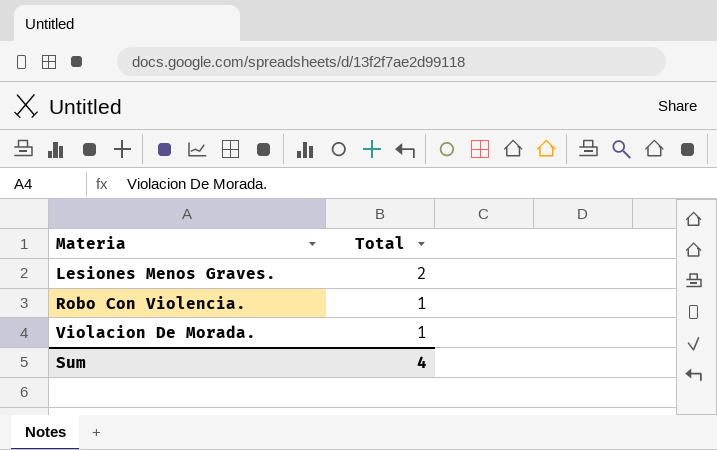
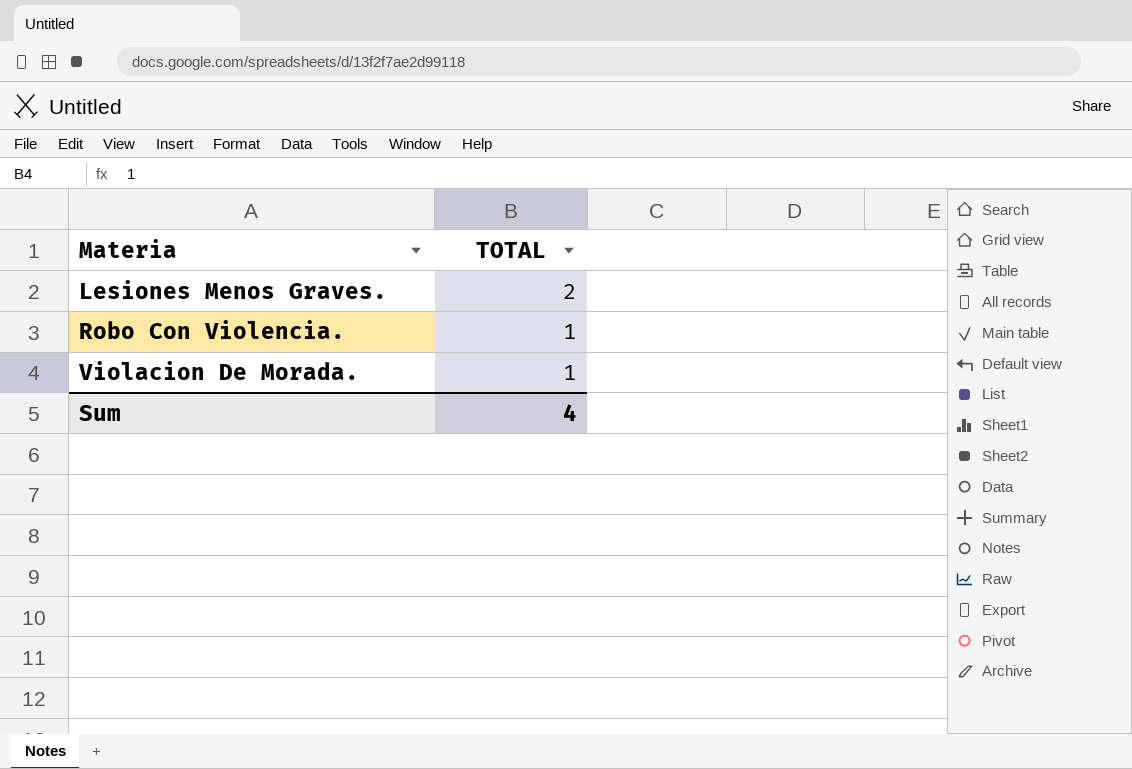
column name: Total -> TOTAL

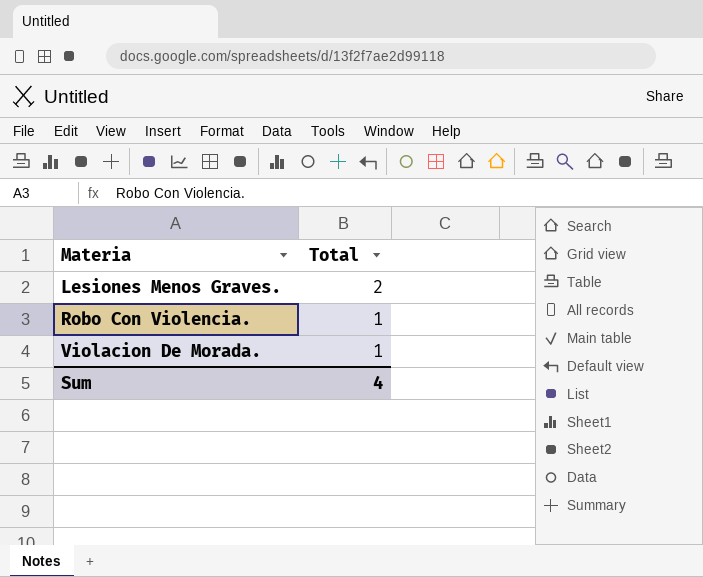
column name: TOTAL -> Total

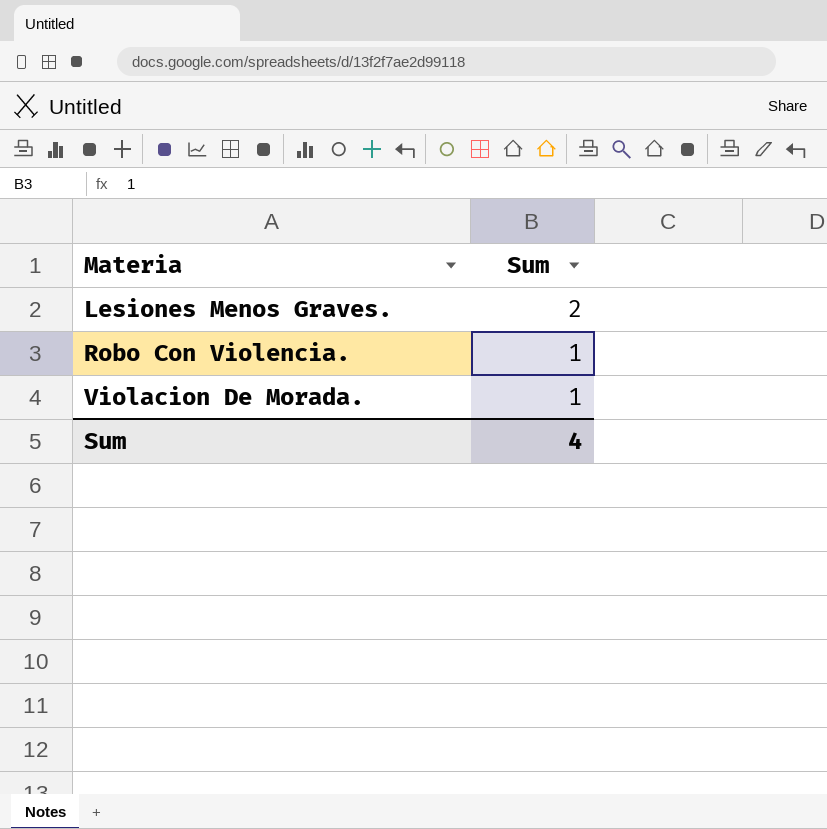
column name: Total -> Sum

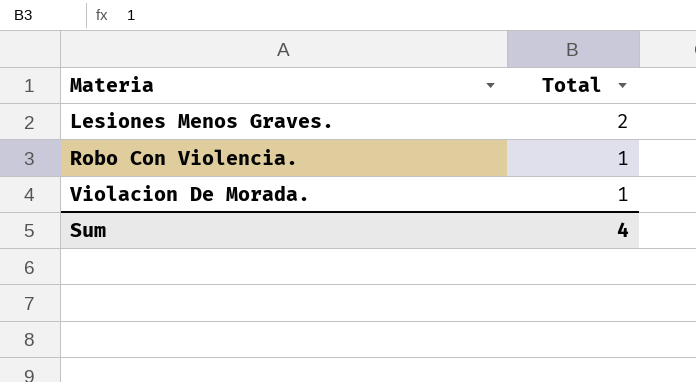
column name: Sum -> Total

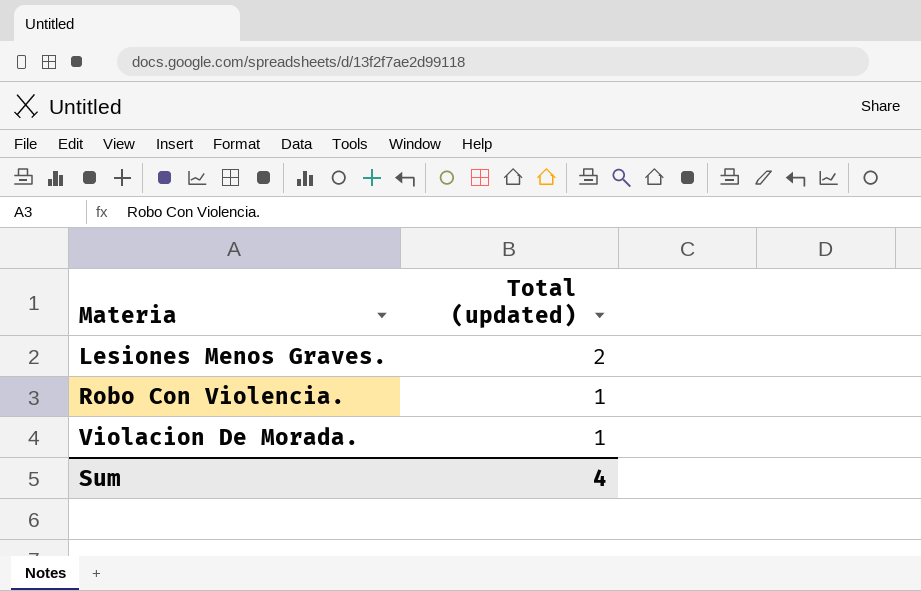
column name: Total -> Total (updated)

